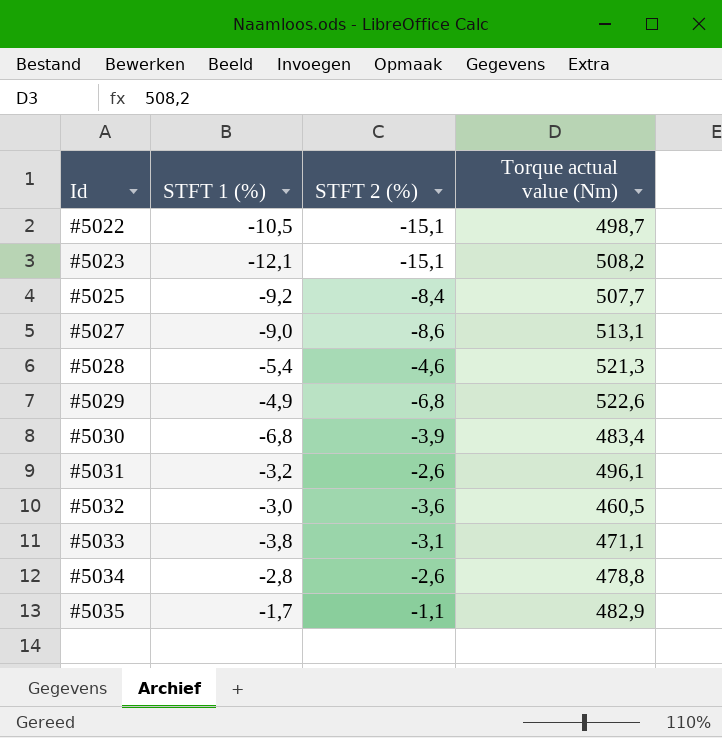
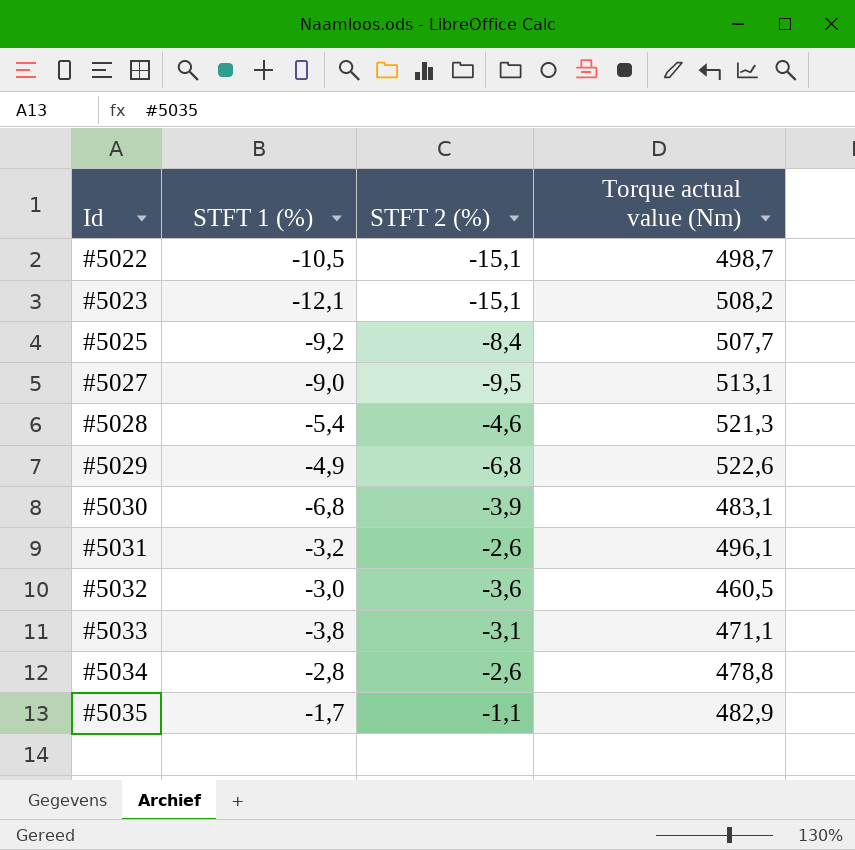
#5027 | STFT 2 (%): -8,6 -> -9,5
#5030 | Torque actual value (Nm): 483,4 -> 483,1

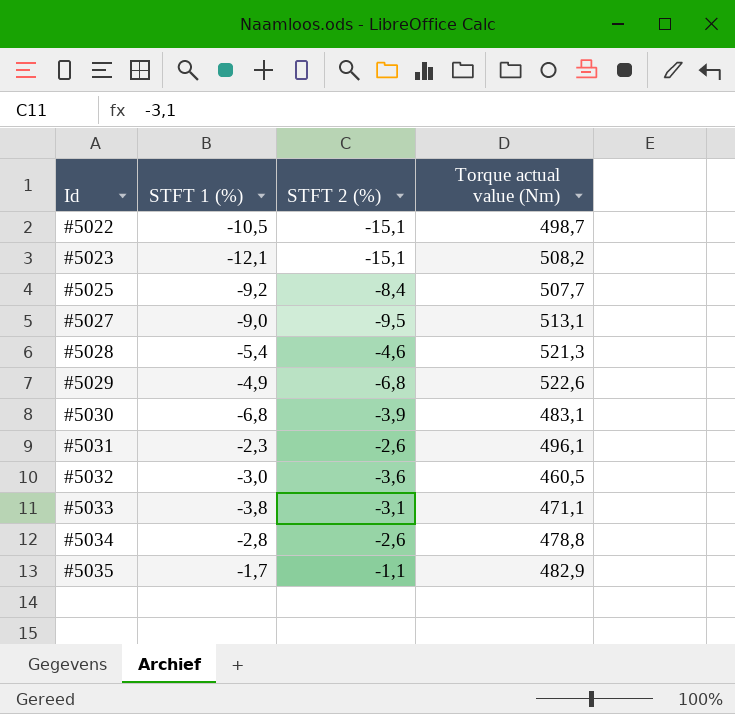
#5031 | STFT 1 (%): -3,2 -> -2,3

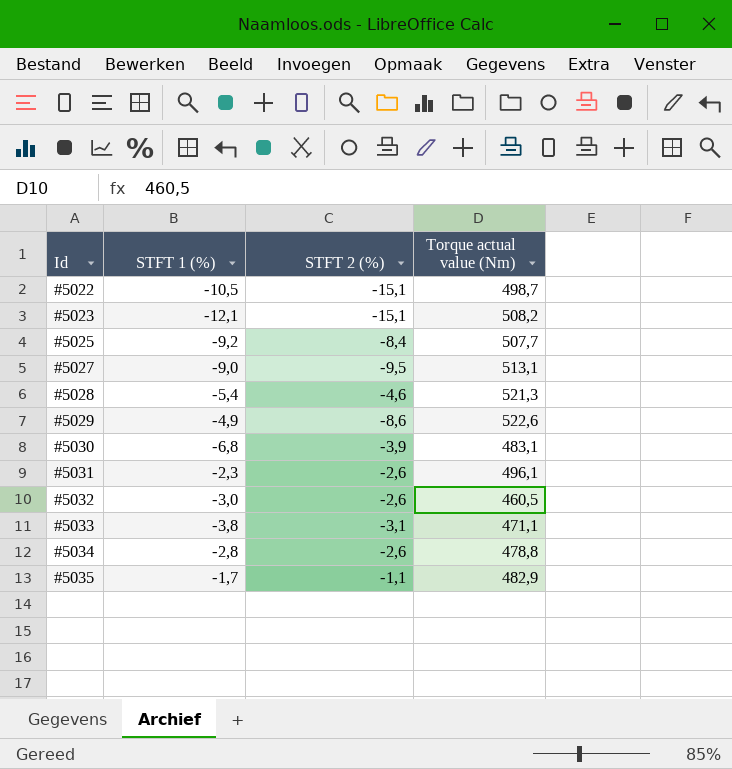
#5029 | STFT 2 (%): -6,8 -> -8,6
#5032 | STFT 2 (%): -3,6 -> -2,6

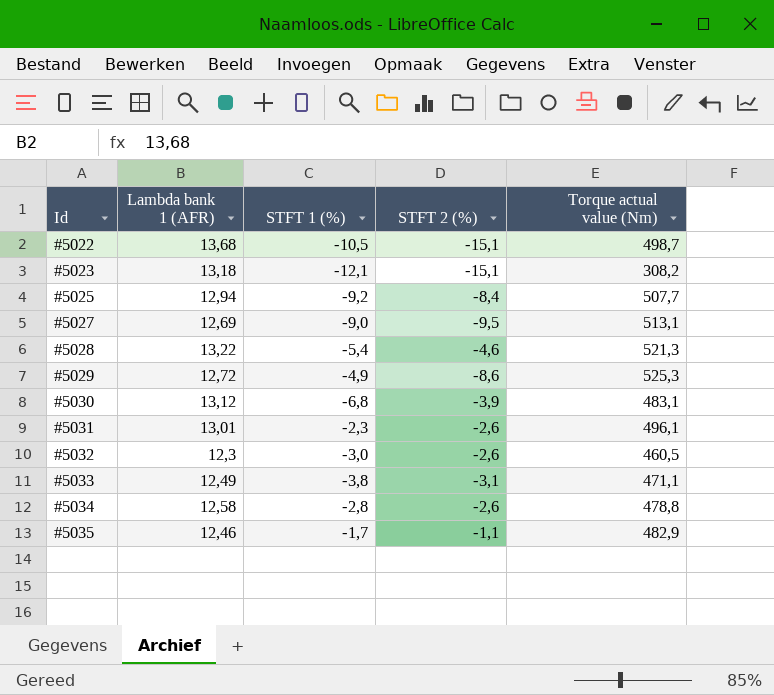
column Lambda bank 1 (AFR) | position: none -> 2
#5023 | Torque actual value (Nm): 508,2 -> 308,2
#5029 | Torque actual value (Nm): 522,6 -> 525,3

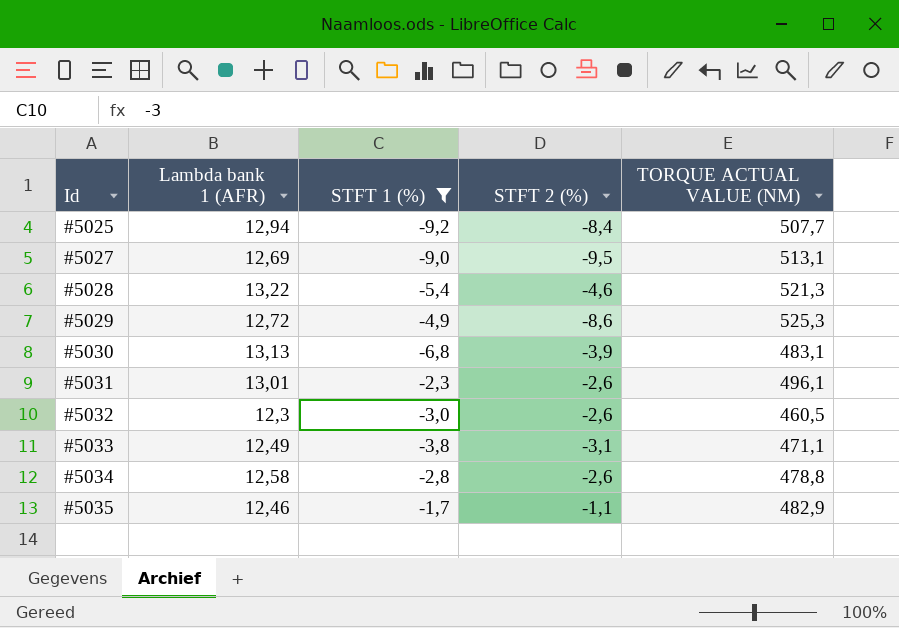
filter: none -> STFT 1 (%) >= -9,2
column name: Torque actual value (Nm) -> TORQUE ACTUAL VALUE (NM)
#5030 | Lambda bank 1 (AFR): 13,12 -> 13,13

